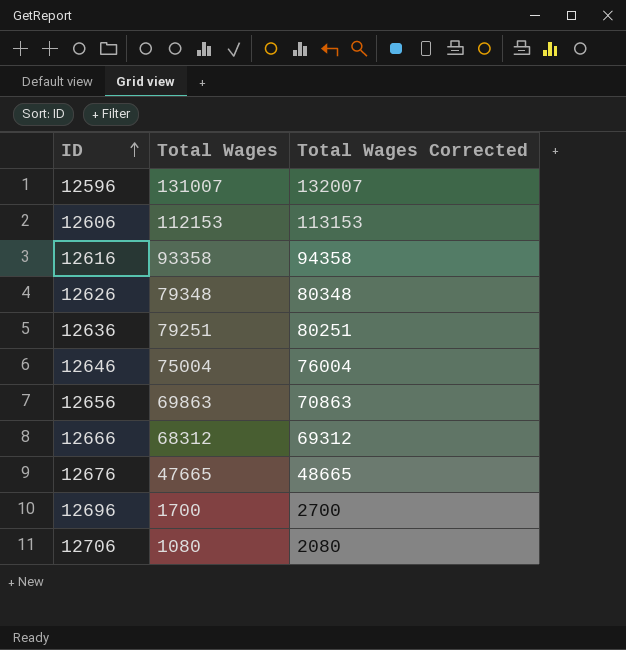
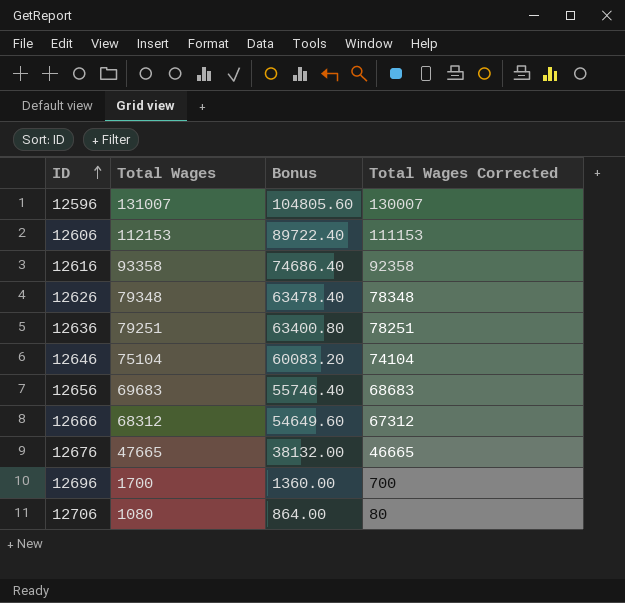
column Bonus | formula: none -> [Total Wages] * 0.8
column Total Wages Corrected | formula: [Total Wages] + 1000 -> [Total Wages] - 1000
12646 | Total Wages: 75004 -> 75104
12656 | Total Wages: 69863 -> 69683

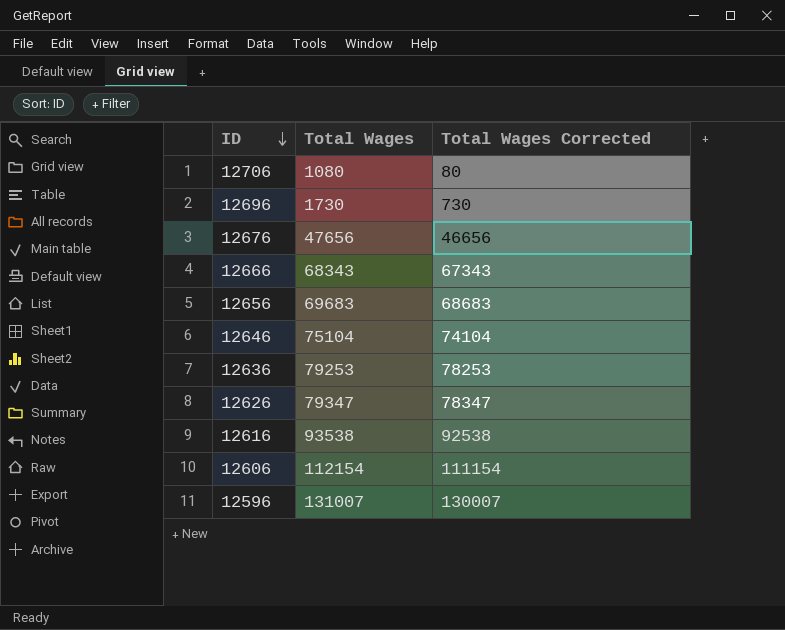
row order: ID ascending -> ID descending
column Bonus | formula: [Total Wages] * 0.8 -> none
12696 | Total Wages: 1700 -> 1730
12696 | Total Wages Corrected: 700 -> 730
12676 | Total Wages: 47665 -> 47656
12676 | Total Wages Corrected: 46665 -> 46656
12666 | Total Wages: 68312 -> 68343
12666 | Total Wages Corrected: 67312 -> 67343
12636 | Total Wages: 79251 -> 79253
12636 | Total Wages Corrected: 78251 -> 78253
12626 | Total Wages: 79348 -> 79347
12626 | Total Wages Corrected: 78348 -> 78347
12616 | Total Wages: 93358 -> 93538
12616 | Total Wages Corrected: 92358 -> 92538
12606 | Total Wages: 112153 -> 112154
12606 | Total Wages Corrected: 111153 -> 111154

